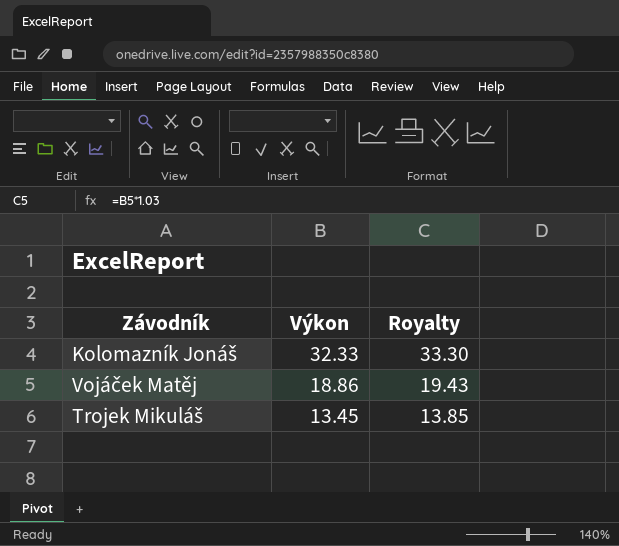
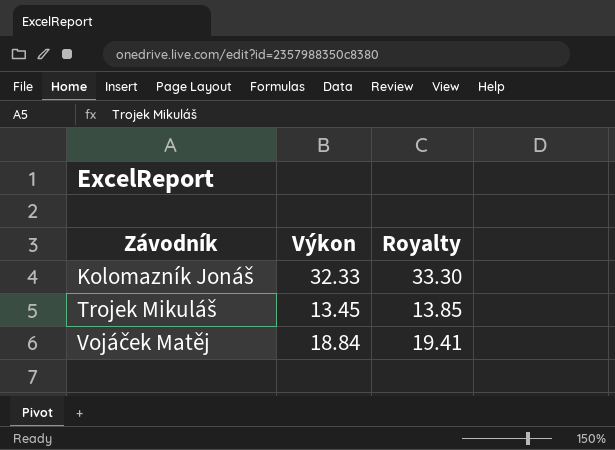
row order: Výkon descending -> Závodník ascending
Vojáček Matěj | Výkon: 18.86 -> 18.84
Vojáček Matěj | Royalty: 19.43 -> 19.41

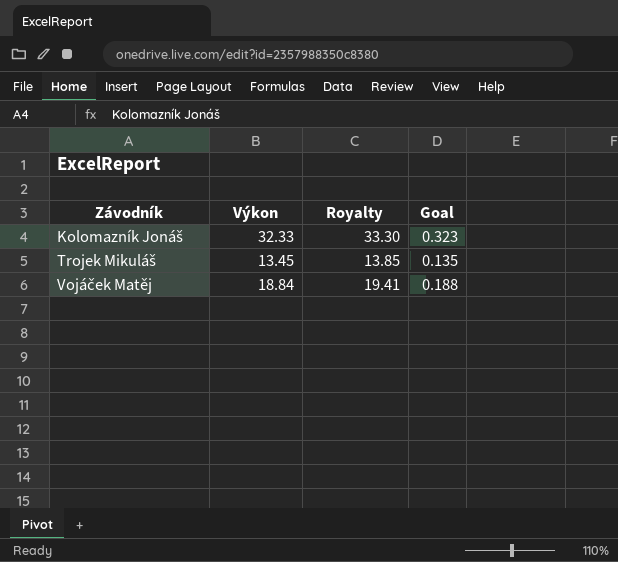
column Goal | formula: none -> [Výkon] * 0.01

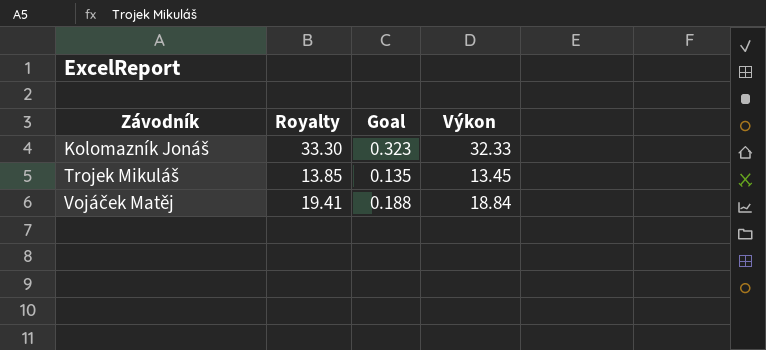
column Výkon | position: 2 -> 4

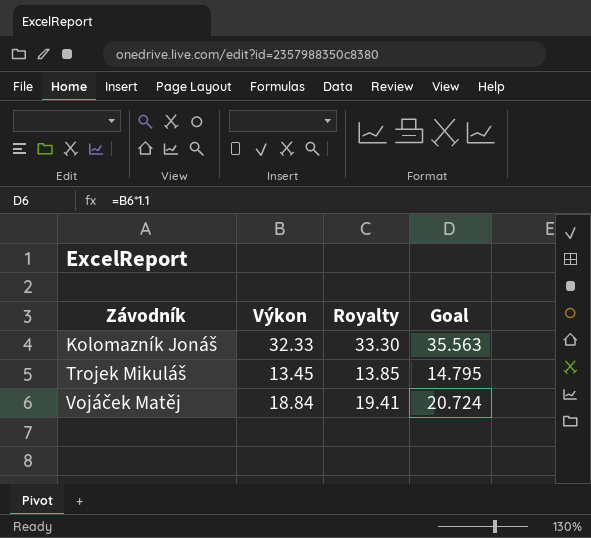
column Výkon | position: 4 -> 2
column Goal | formula: [Výkon] * 0.01 -> [Výkon] * 1.1

